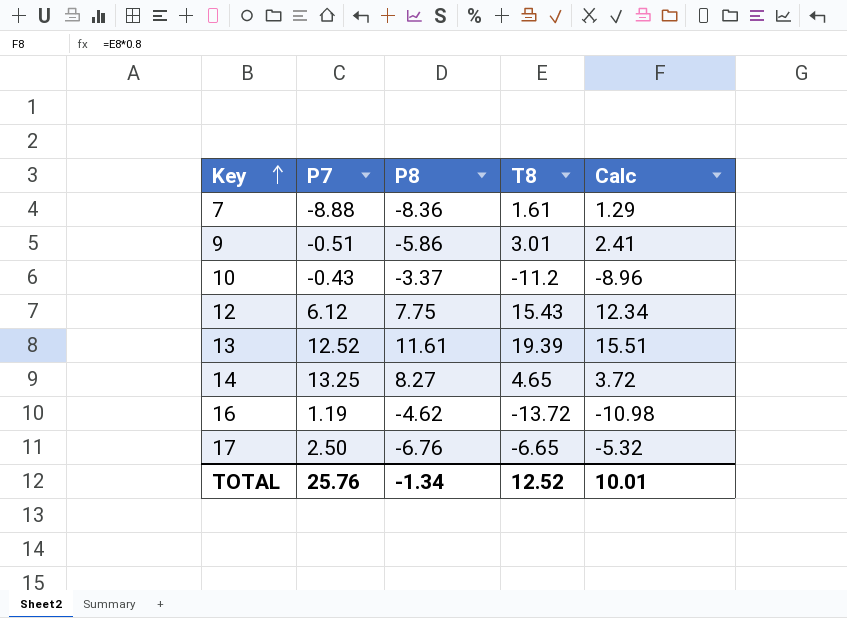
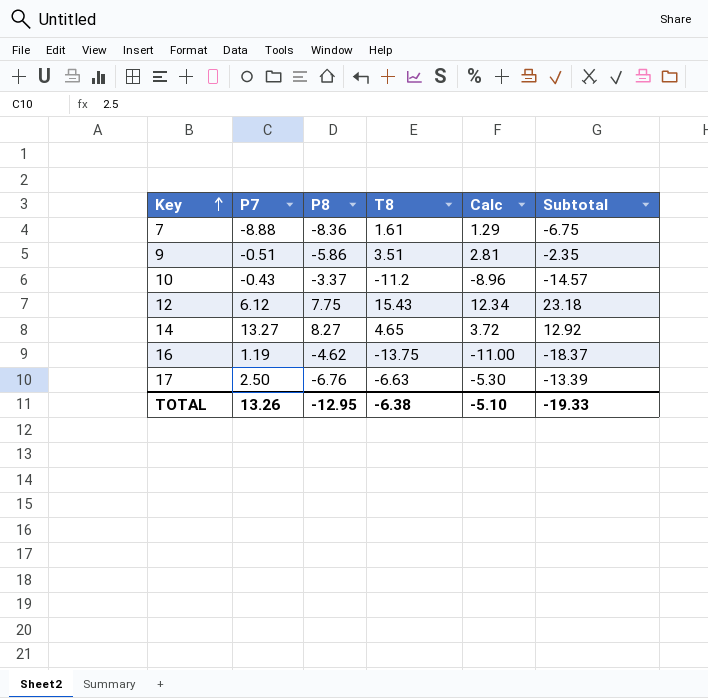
column Subtotal | formula: none -> [P8] + [T8]
row 13: 12.52 | 11.61 | 19.39 | 15.51 -> none
9 | T8: 3.01 -> 3.51
9 | Calc: 2.41 -> 2.81
14 | P7: 13.25 -> 13.27
16 | T8: -13.72 -> -13.75
16 | Calc: -10.98 -> -11.00
17 | T8: -6.65 -> -6.63
17 | Calc: -5.32 -> -5.30
TOTAL | P7: 25.76 -> 13.26
TOTAL | P8: -1.34 -> -12.95
TOTAL | T8: 12.52 -> -6.38
TOTAL | Calc: 10.01 -> -5.10

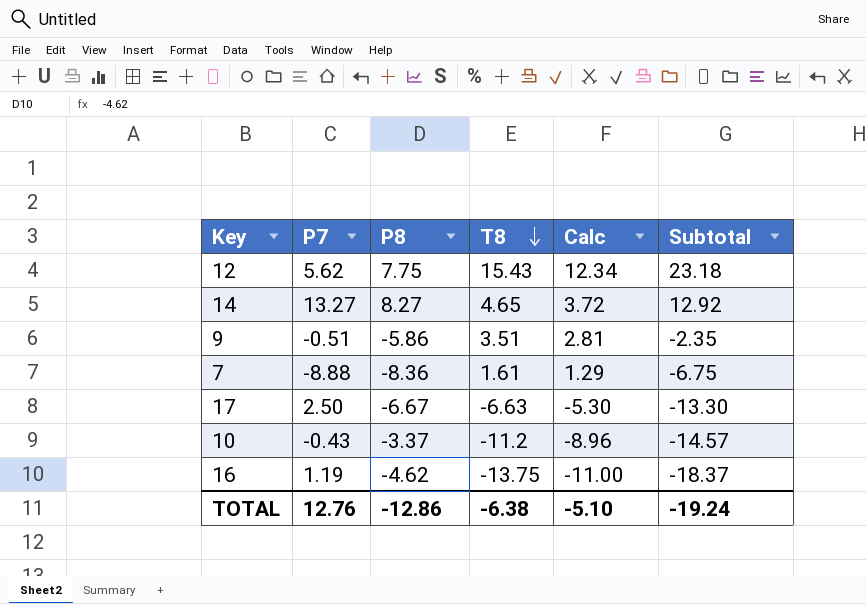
row order: Key ascending -> T8 descending
12 | P7: 6.12 -> 5.62
17 | P8: -6.76 -> -6.67
17 | Subtotal: -13.39 -> -13.30
TOTAL | P7: 13.26 -> 12.76
TOTAL | P8: -12.95 -> -12.86
TOTAL | Subtotal: -19.33 -> -19.24

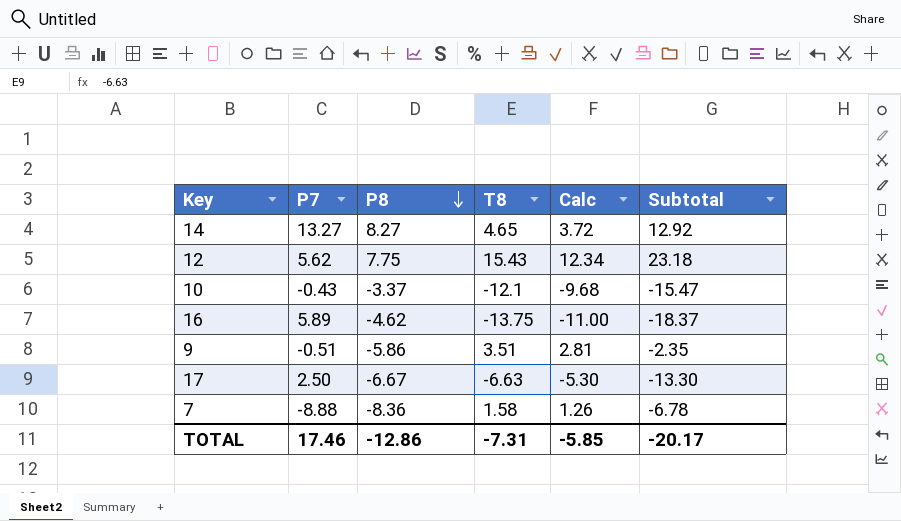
row order: T8 descending -> P8 descending
10 | T8: -11.2 -> -12.1
10 | Calc: -8.96 -> -9.68
10 | Subtotal: -14.57 -> -15.47
16 | P7: 1.19 -> 5.89
7 | T8: 1.61 -> 1.58
7 | Calc: 1.29 -> 1.26
7 | Subtotal: -6.75 -> -6.78
TOTAL | P7: 12.76 -> 17.46
TOTAL | T8: -6.38 -> -7.31
TOTAL | Calc: -5.10 -> -5.85
TOTAL | Subtotal: -19.24 -> -20.17

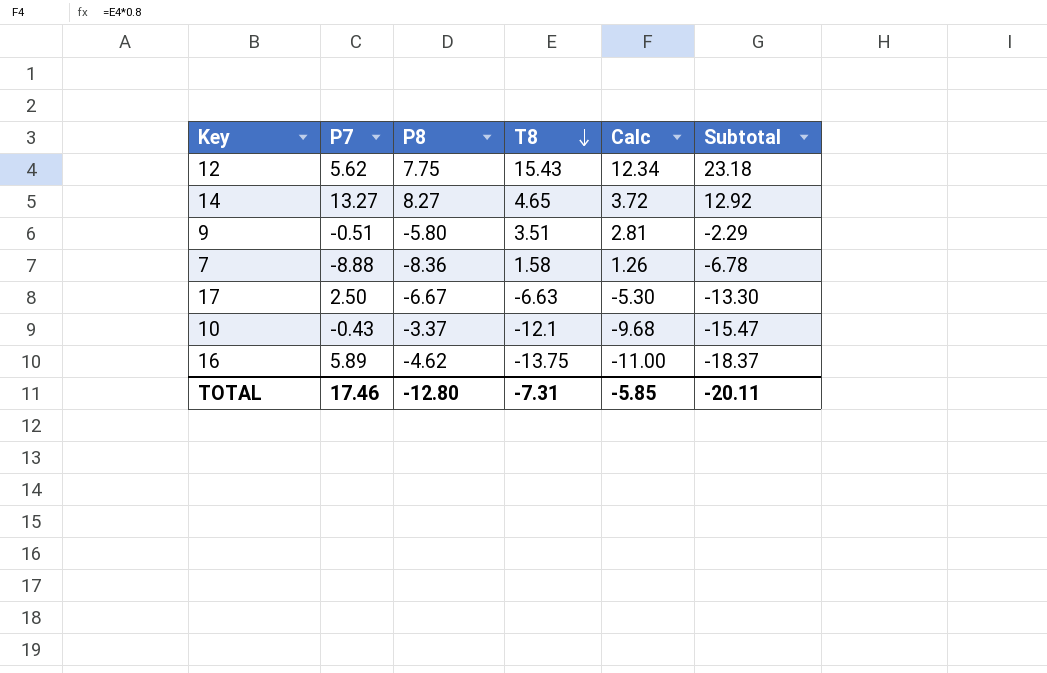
row order: P8 descending -> T8 descending
9 | P8: -5.86 -> -5.80
9 | Subtotal: -2.35 -> -2.29
TOTAL | P8: -12.86 -> -12.80
TOTAL | Subtotal: -20.17 -> -20.11

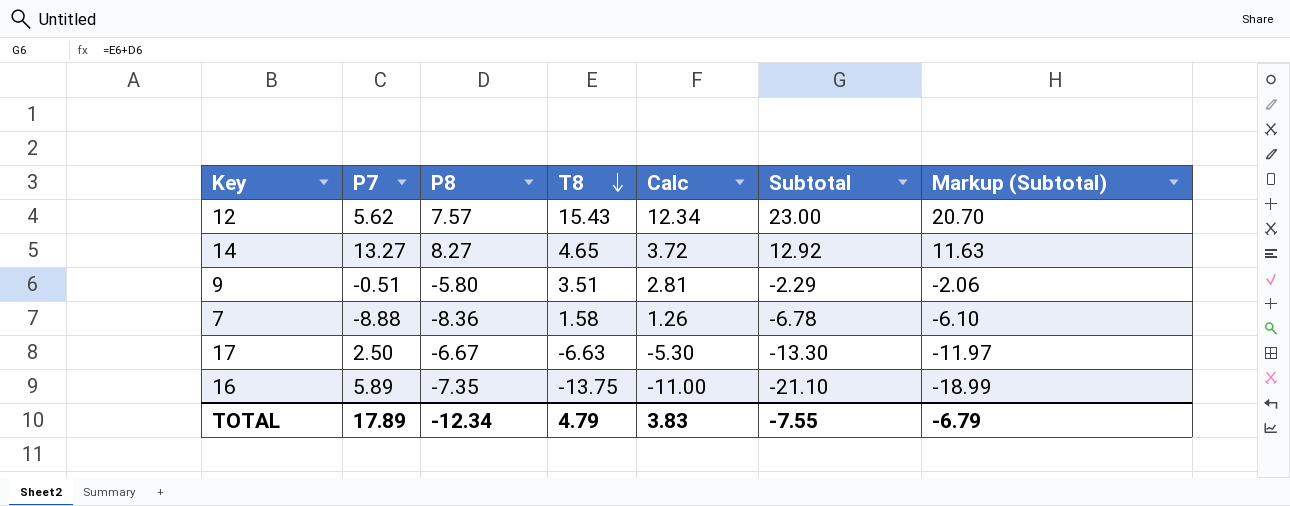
column Markup (Subtotal) | formula: none -> [Subtotal] * 0.9
row 10: -0.43 | -3.37 | -12.1 | -9.68 | -15.47 -> none
12 | P8: 7.75 -> 7.57
12 | Subtotal: 23.18 -> 23.00
16 | P8: -4.62 -> -7.35
16 | Subtotal: -18.37 -> -21.10
TOTAL | P7: 17.46 -> 17.89
TOTAL | P8: -12.80 -> -12.34
TOTAL | T8: -7.31 -> 4.79
TOTAL | Calc: -5.85 -> 3.83
TOTAL | Subtotal: -20.11 -> -7.55

